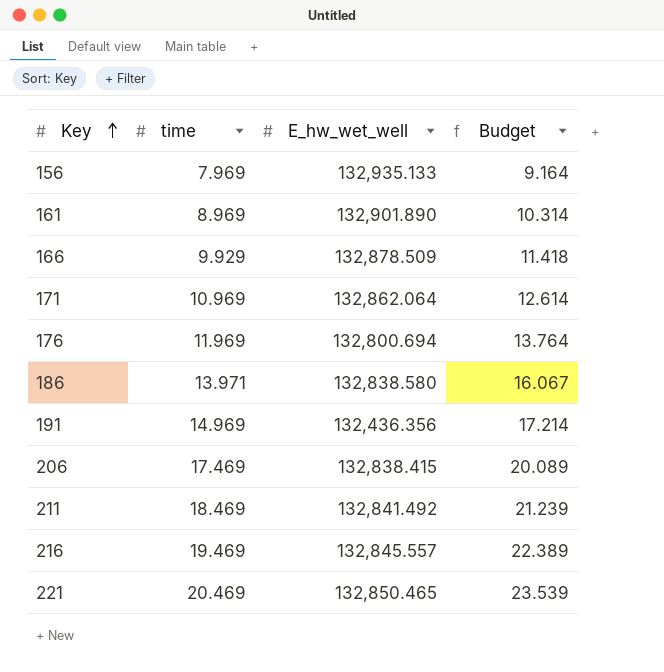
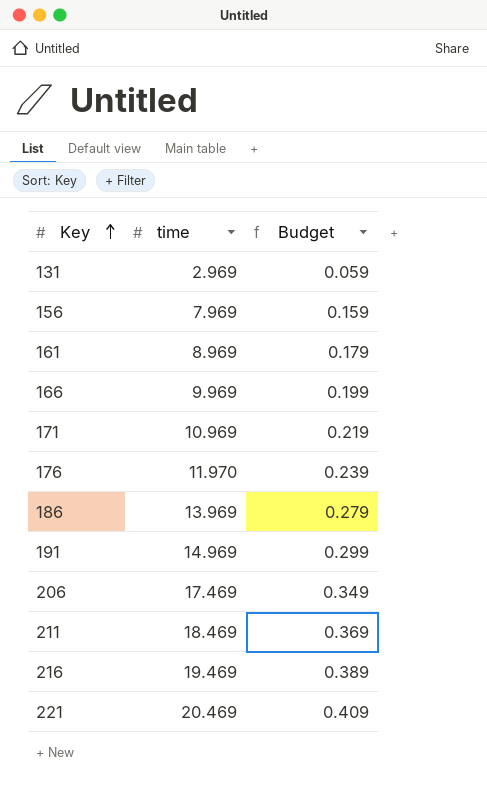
column E_hw_wet_well | position: 3 -> none
column Budget | formula: [time] * 1.15 -> [time] * 0.02
row 131: none -> 2.969 | 0.059
166 | time: 9.929 -> 9.969
176 | time: 11.969 -> 11.970
186 | time: 13.971 -> 13.969

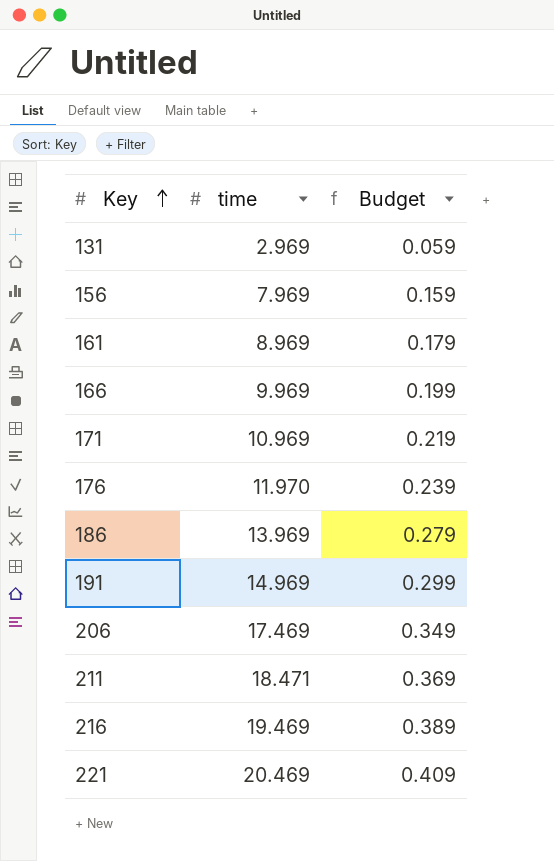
211 | time: 18.469 -> 18.471

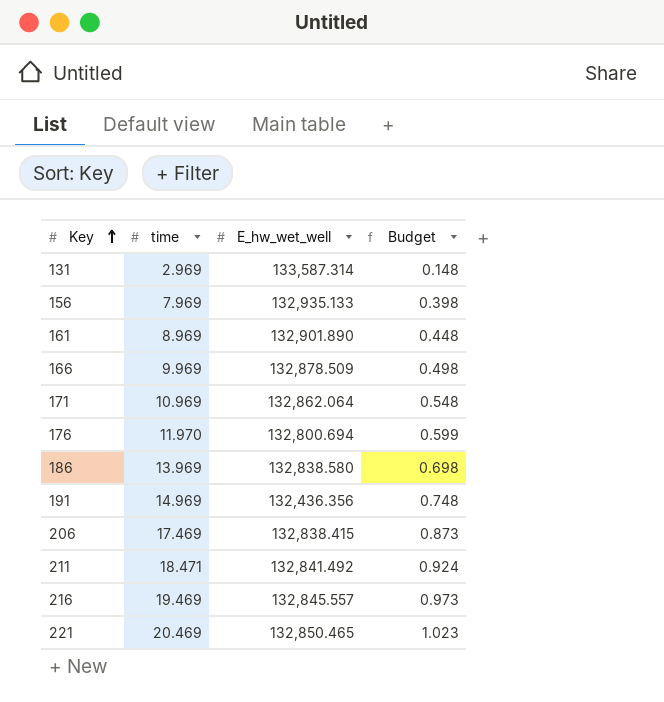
column E_hw_wet_well | position: none -> 3
column Budget | formula: [time] * 0.02 -> [time] * 0.05

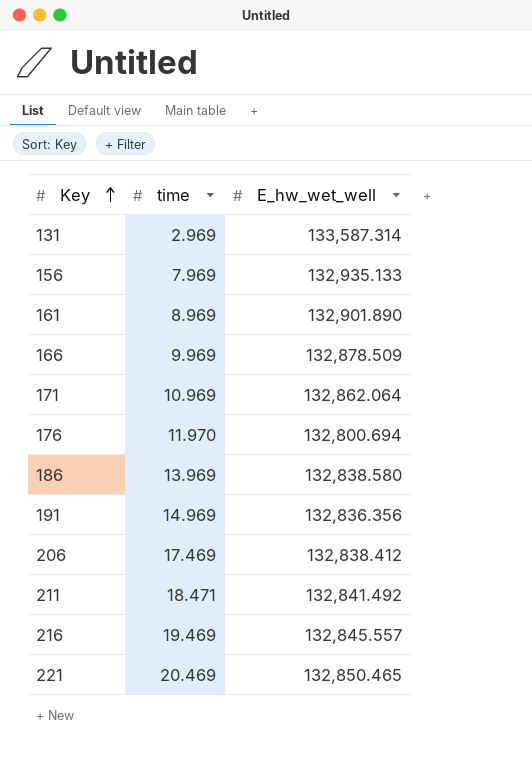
column Budget | formula: [time] * 0.05 -> none
191 | E_hw_wet_well: 132,436.356 -> 132,836.356
206 | E_hw_wet_well: 132,838.415 -> 132,838.412

